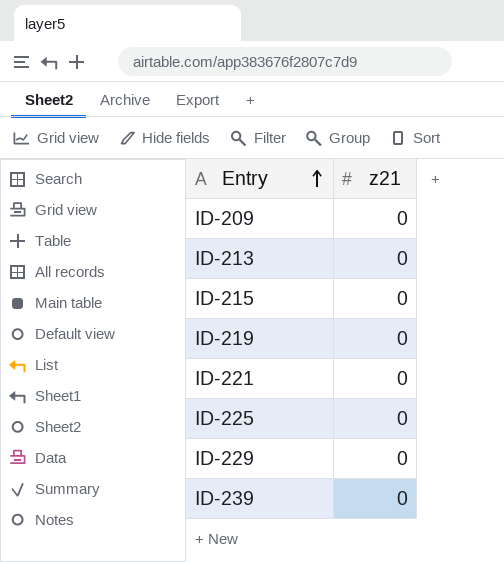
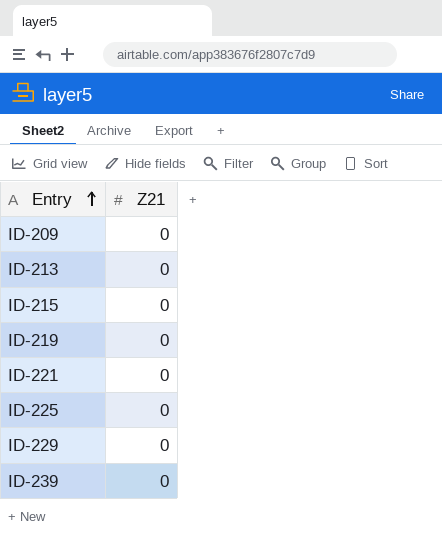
column name: z21 -> Z21

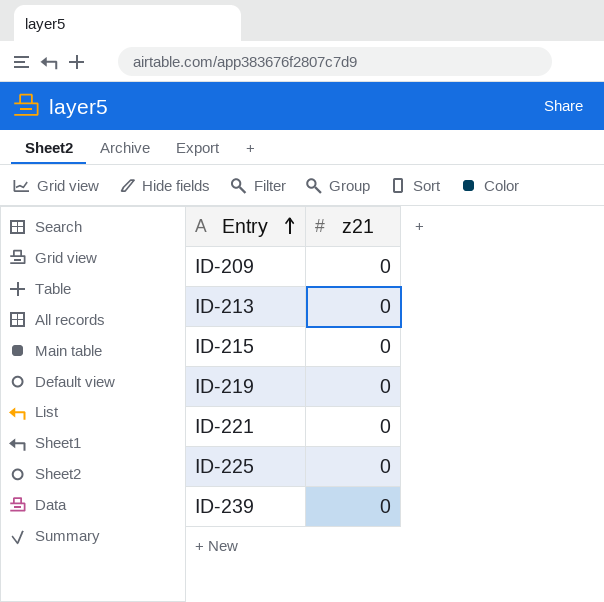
column name: Z21 -> z21
row ID-229: 0 -> none

